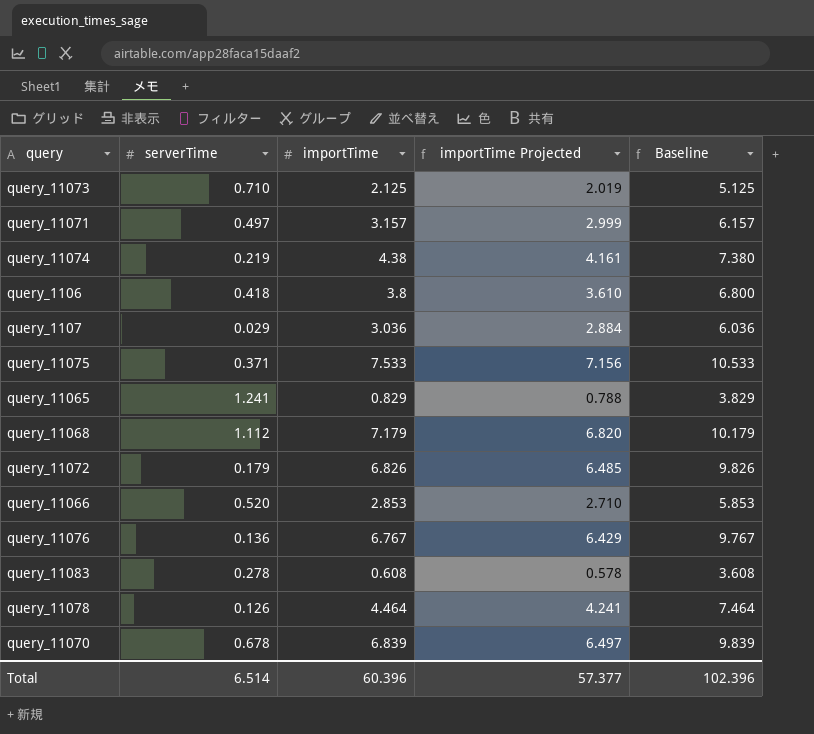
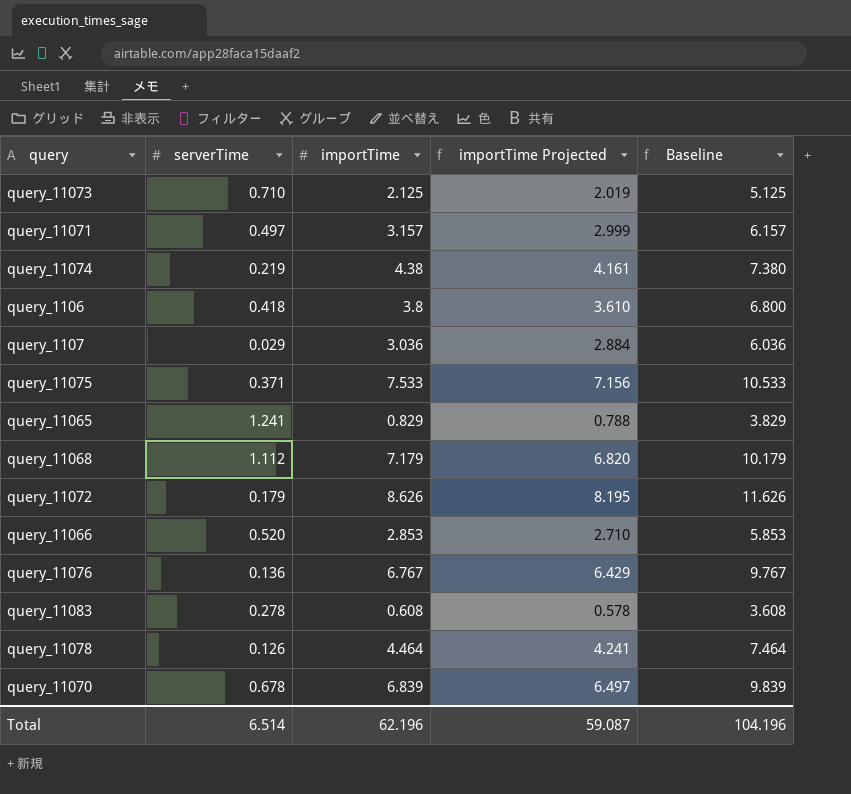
query_11072 | importTime: 6.826 -> 8.626
query_11072 | importTime Projected: 6.485 -> 8.195
query_11072 | Baseline: 9.826 -> 11.626
Total | importTime: 60.396 -> 62.196
Total | importTime Projected: 57.377 -> 59.087
Total | Baseline: 102.396 -> 104.196

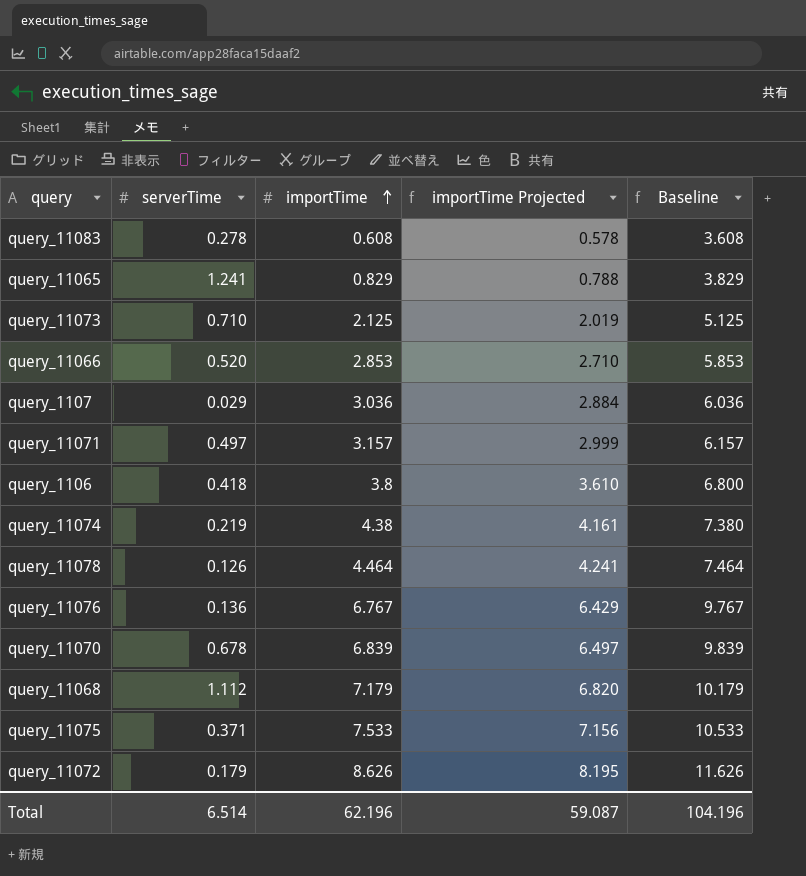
row order: none -> importTime ascending

